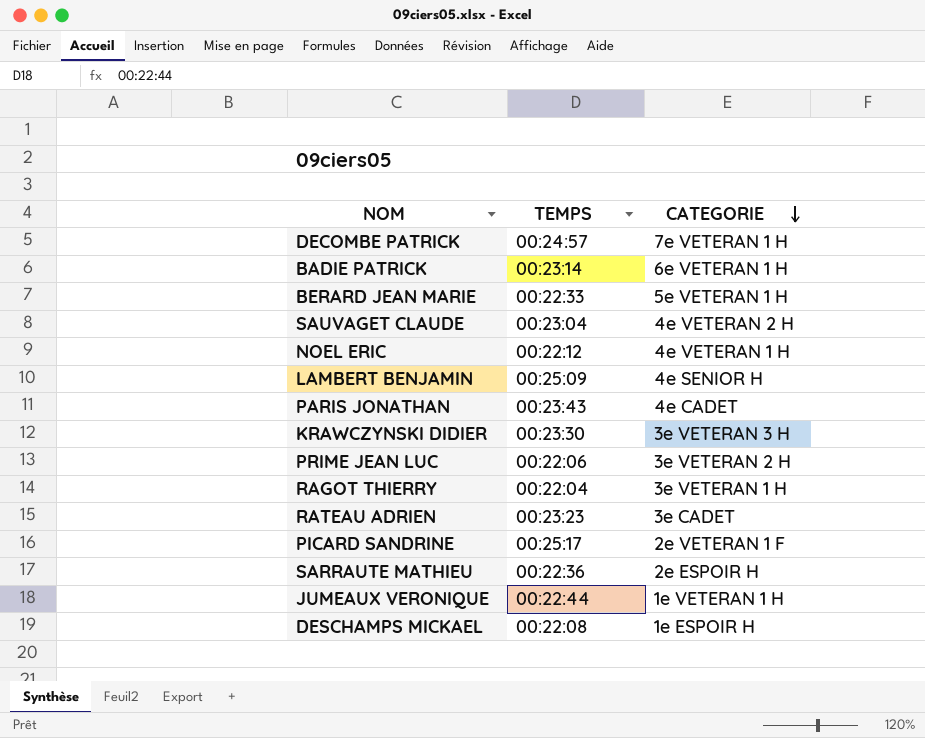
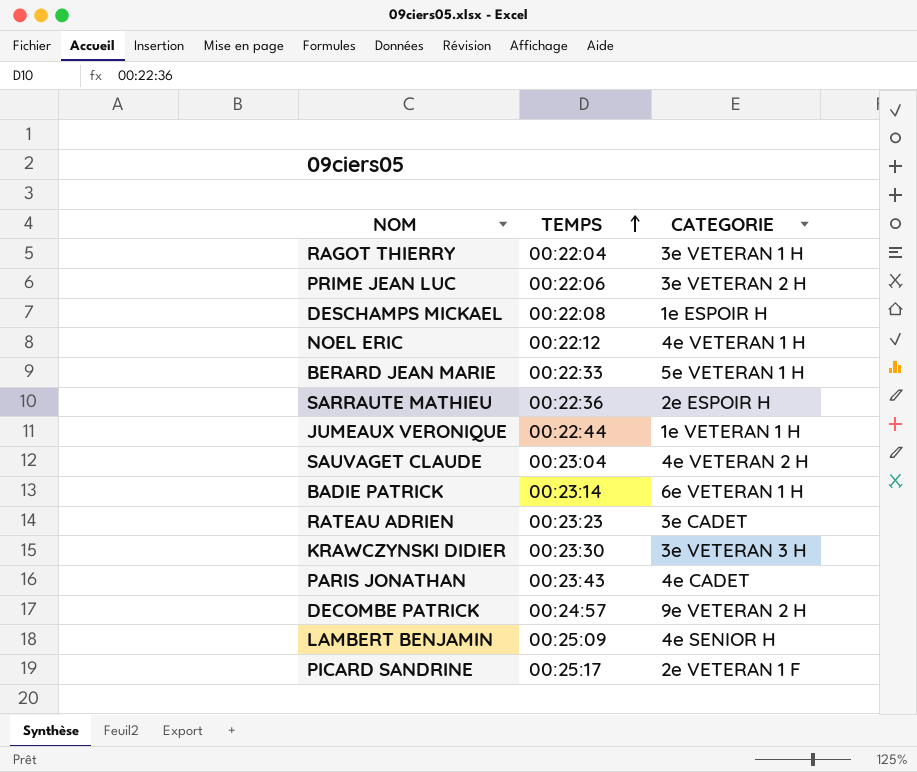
row order: CATEGORIE descending -> TEMPS ascending
DECOMBE PATRICK | CATEGORIE: 7e VETERAN 1 H -> 9e VETERAN 2 H

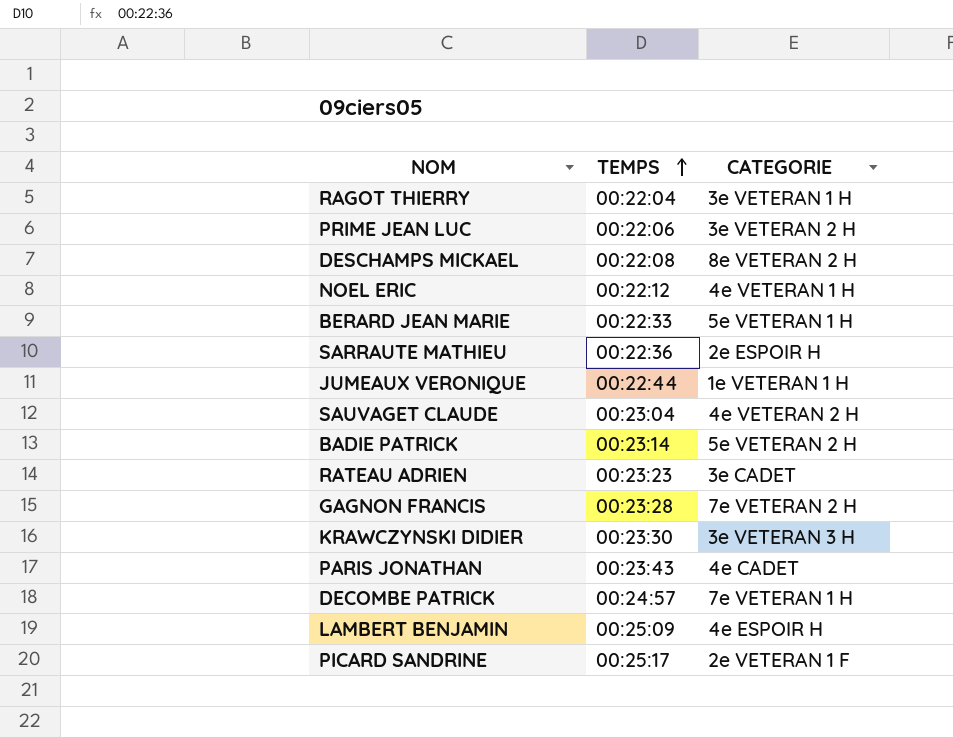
DESCHAMPS MICKAEL | CATEGORIE: 1e ESPOIR H -> 8e VETERAN 2 H
BADIE PATRICK | CATEGORIE: 6e VETERAN 1 H -> 5e VETERAN 2 H
row GAGNON FRANCIS: none -> 00:23:28 | 7e VETERAN 2 H
DECOMBE PATRICK | CATEGORIE: 9e VETERAN 2 H -> 7e VETERAN 1 H
LAMBERT BENJAMIN | CATEGORIE: 4e SENIOR H -> 4e ESPOIR H

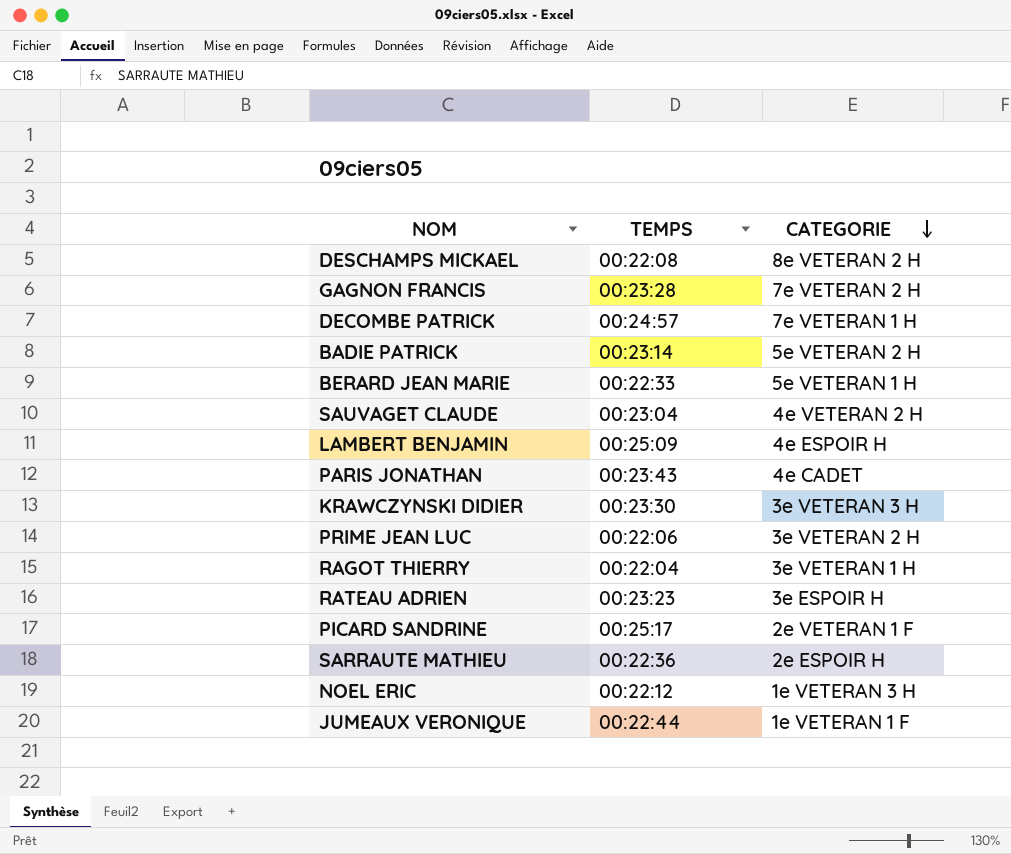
row order: TEMPS ascending -> CATEGORIE descending
RATEAU ADRIEN | CATEGORIE: 3e CADET -> 3e ESPOIR H
NOEL ERIC | CATEGORIE: 4e VETERAN 1 H -> 1e VETERAN 3 H
JUMEAUX VERONIQUE | CATEGORIE: 1e VETERAN 1 H -> 1e VETERAN 1 F

